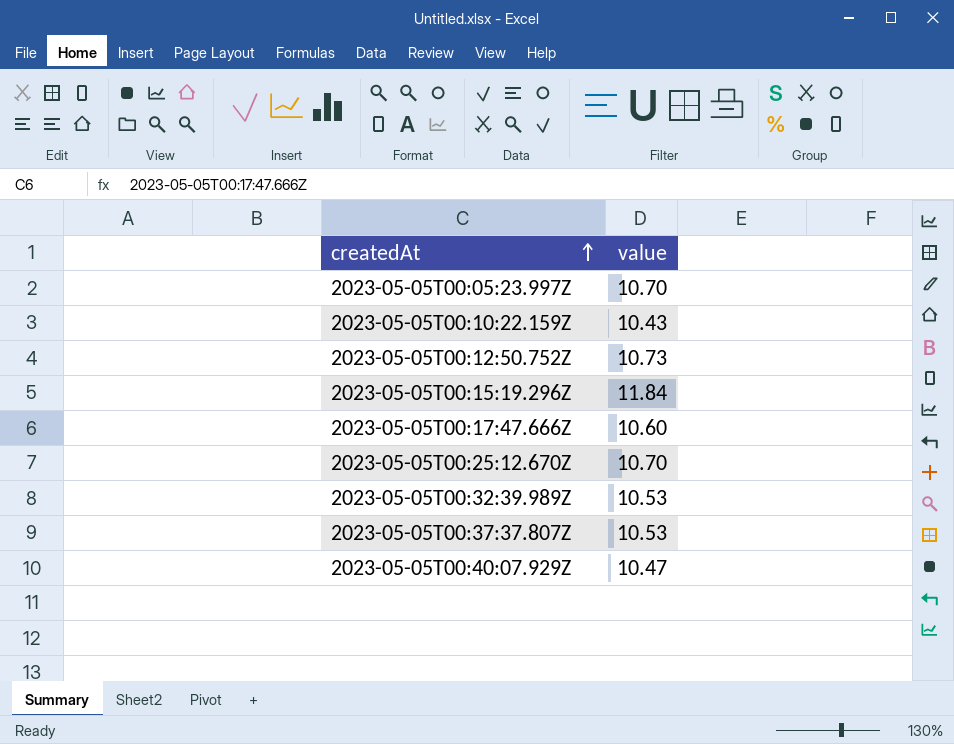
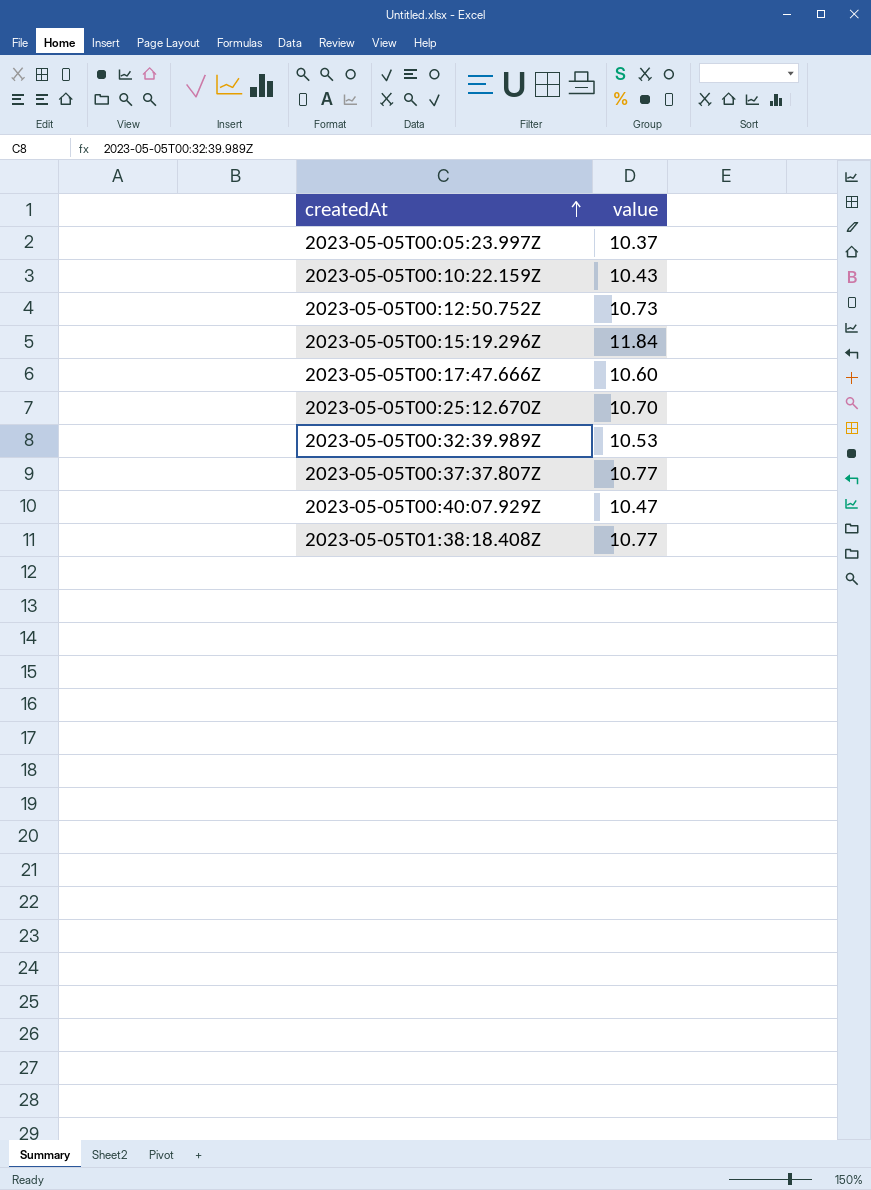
2023-05-05T00:05:23.997Z | value: 10.70 -> 10.37
2023-05-05T00:37:37.807Z | value: 10.53 -> 10.77
row 2023-05-05T01:38:18.408Z: none -> 10.77

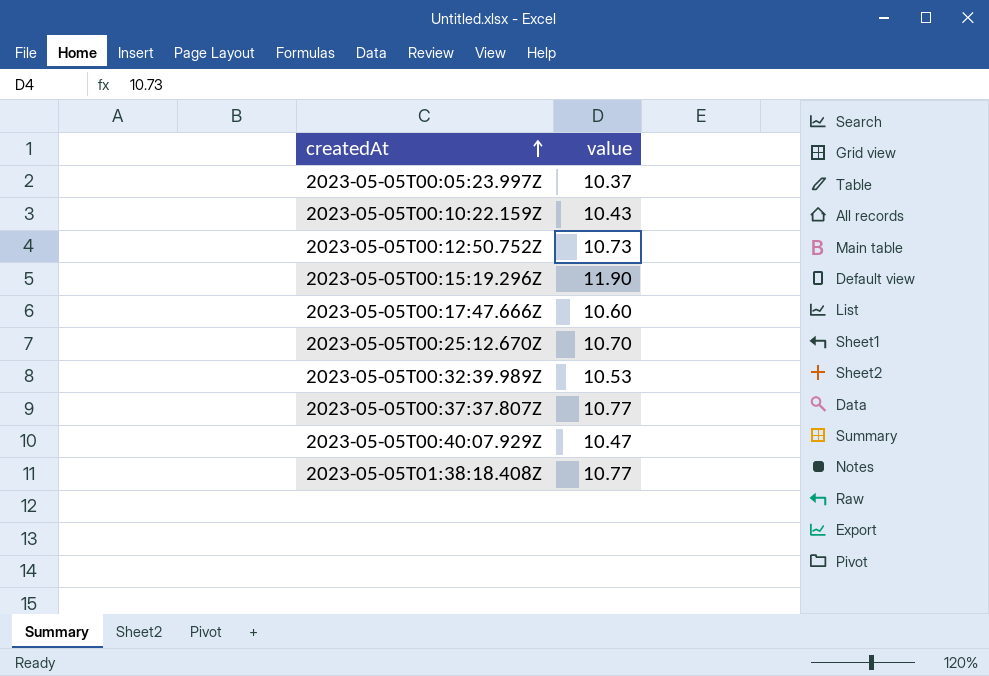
2023-05-05T00:15:19.296Z | value: 11.84 -> 11.90

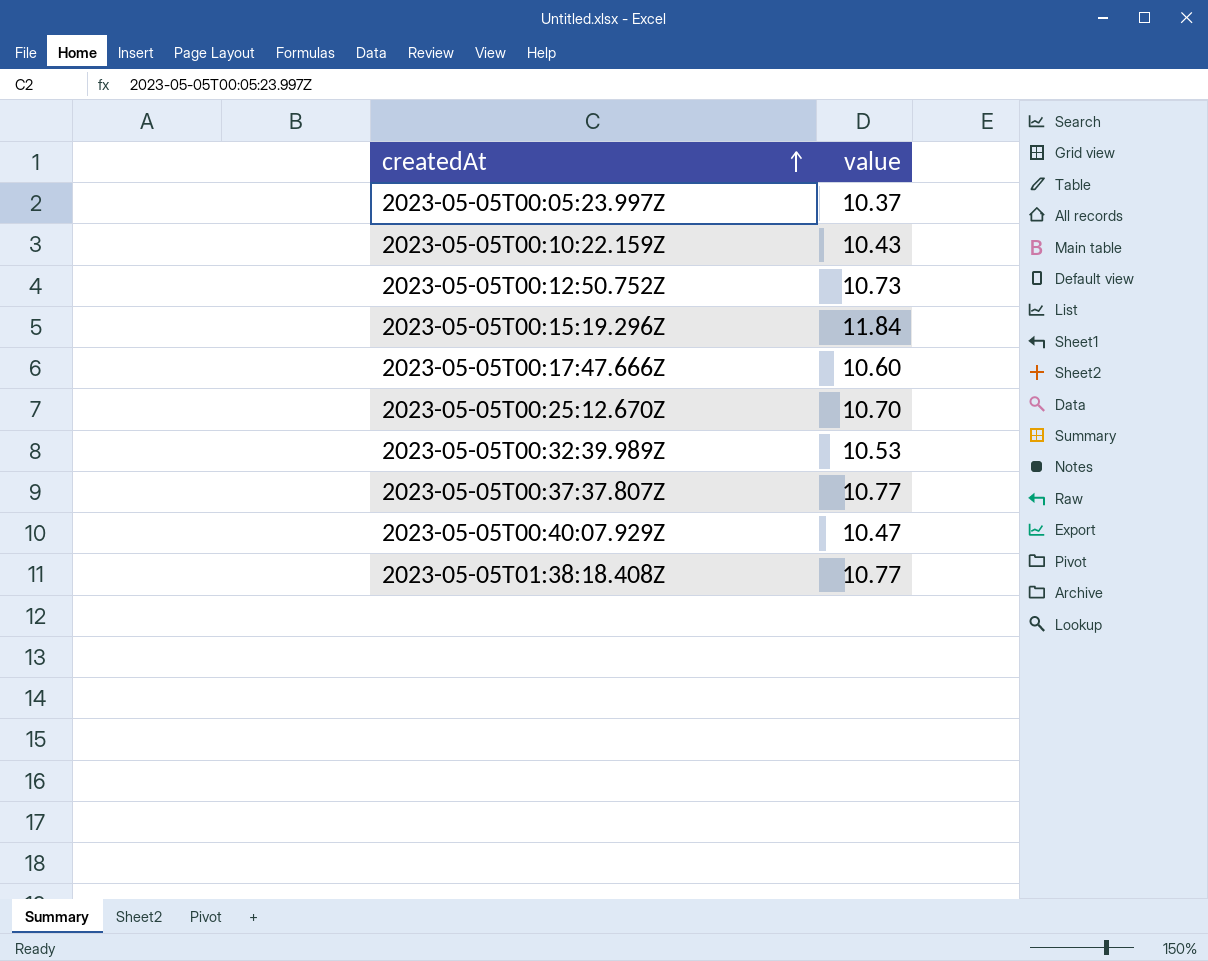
2023-05-05T00:15:19.296Z | value: 11.90 -> 11.84

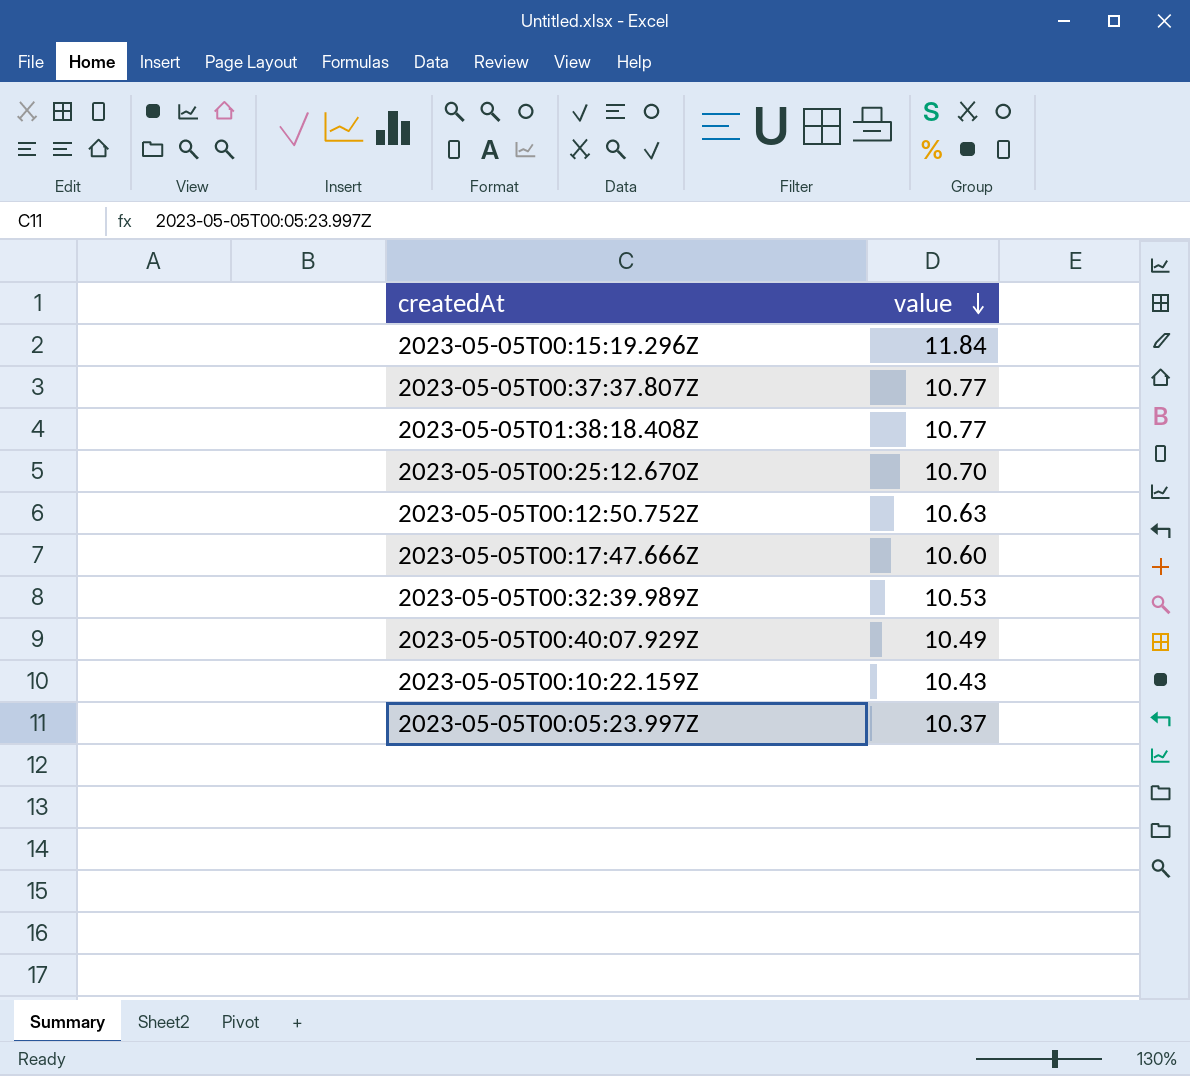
row order: createdAt ascending -> value descending
2023-05-05T00:12:50.752Z | value: 10.73 -> 10.63
2023-05-05T00:40:07.929Z | value: 10.47 -> 10.49

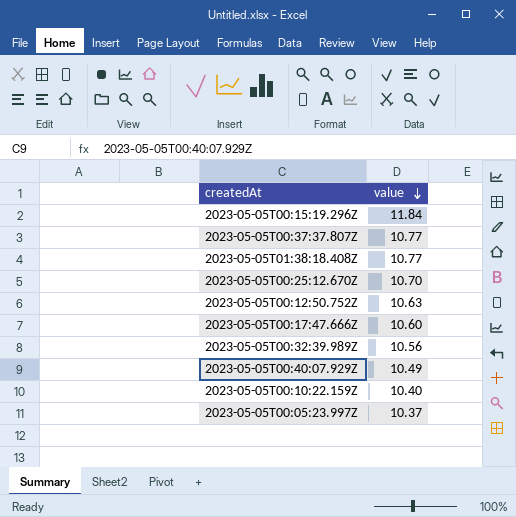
2023-05-05T00:32:39.989Z | value: 10.53 -> 10.56
2023-05-05T00:10:22.159Z | value: 10.43 -> 10.40

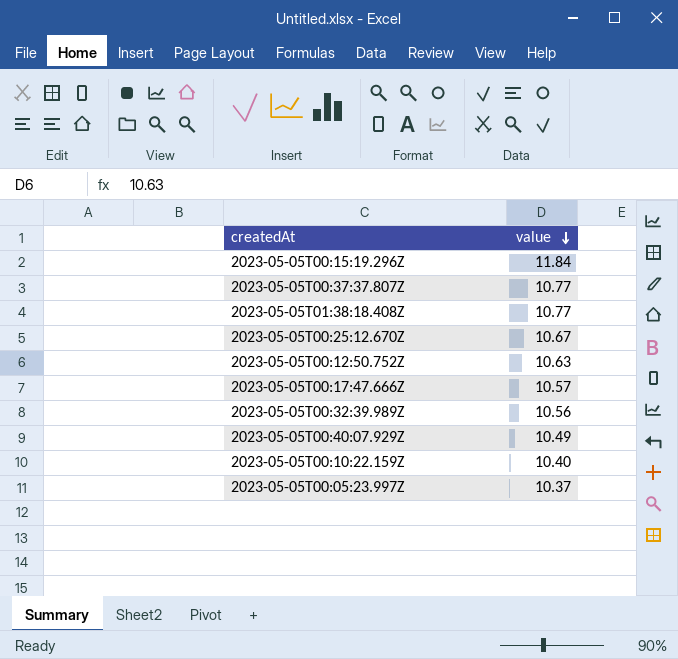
2023-05-05T00:25:12.670Z | value: 10.70 -> 10.67
2023-05-05T00:17:47.666Z | value: 10.60 -> 10.57

